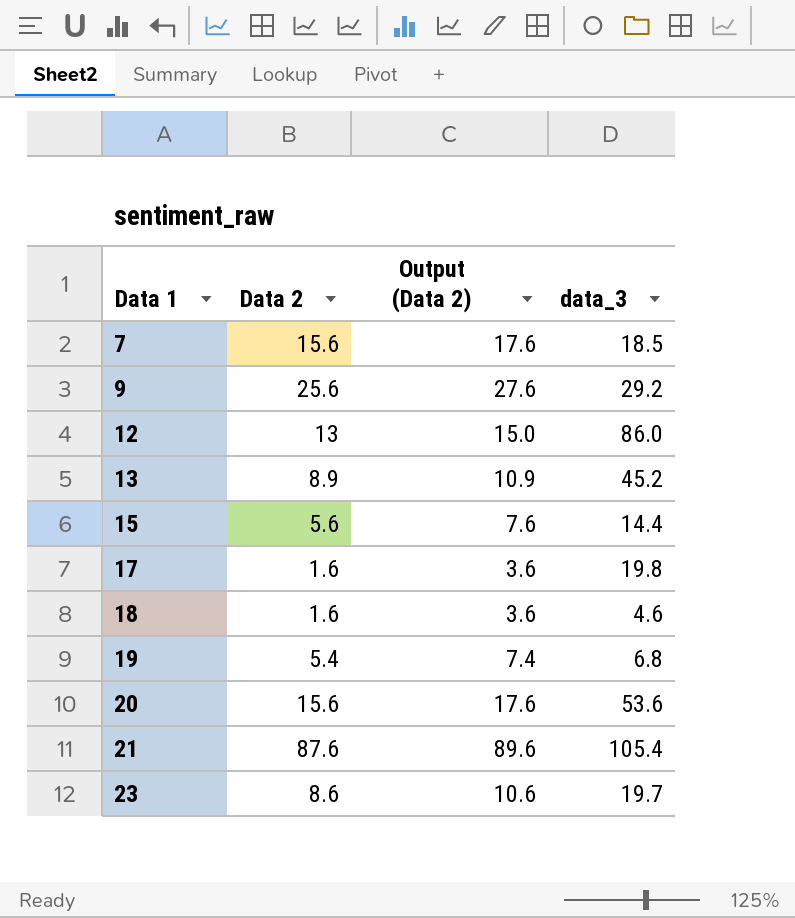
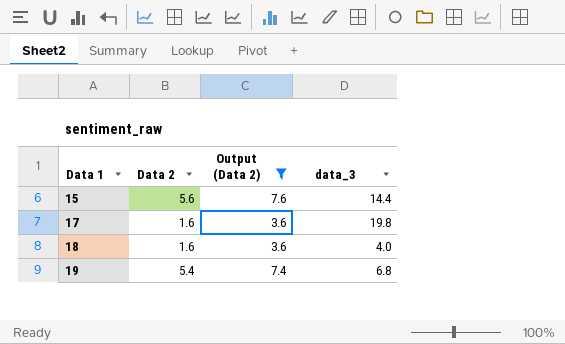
filter: none -> Output (Data 2) <= 7.6
18 | data_3: 4.6 -> 4.0

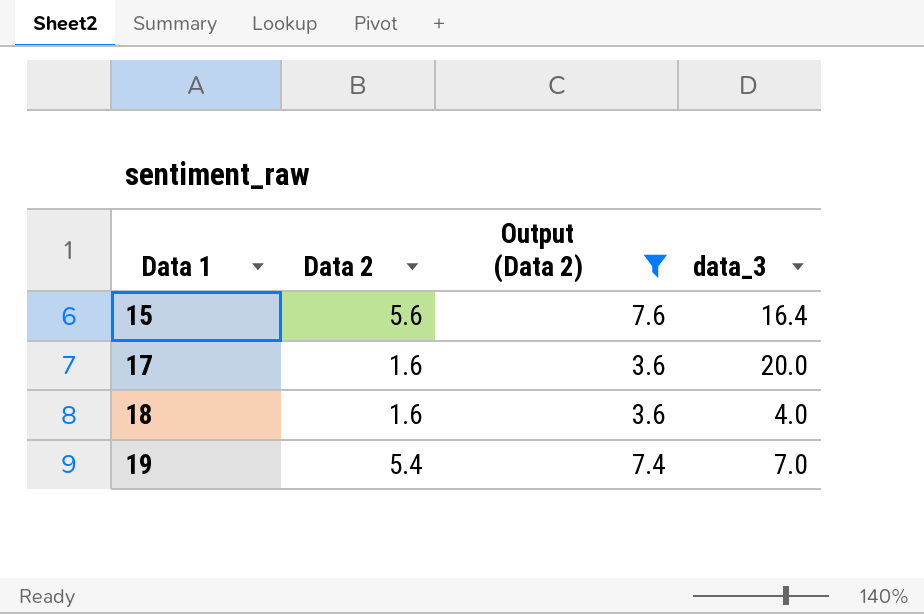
15 | data_3: 14.4 -> 16.4
17 | data_3: 19.8 -> 20.0
19 | data_3: 6.8 -> 7.0

